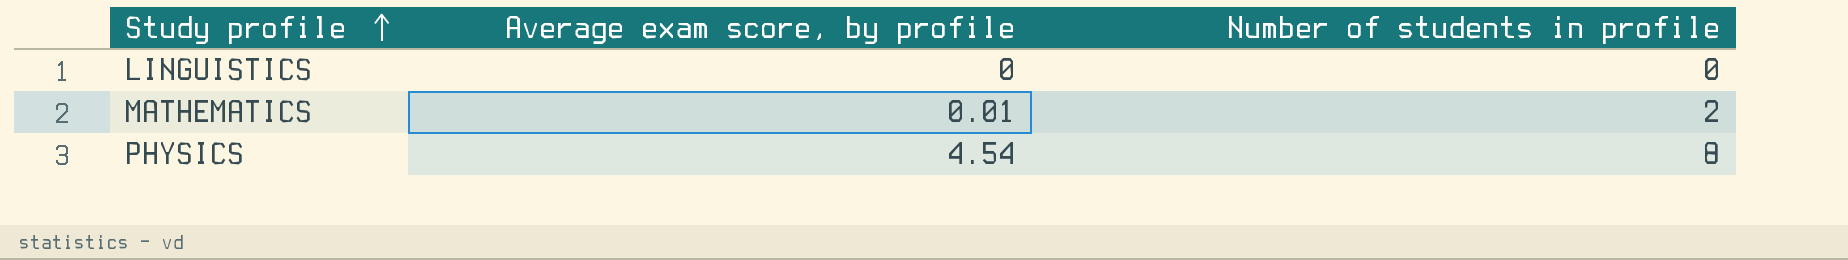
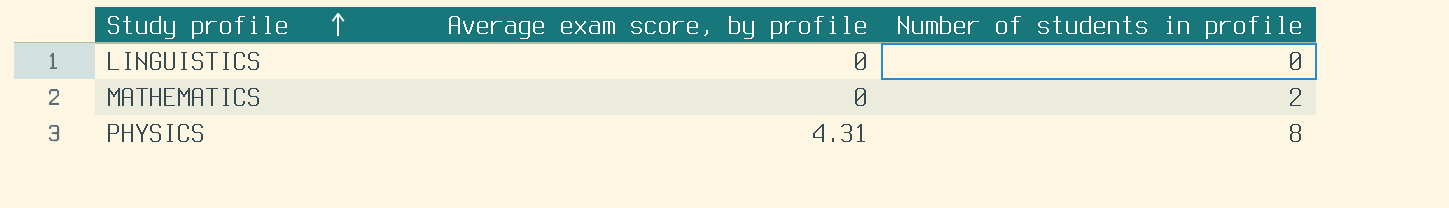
MATHEMATICS | Average exam score, by profile: 0.01 -> 0
PHYSICS | Average exam score, by profile: 4.54 -> 4.31

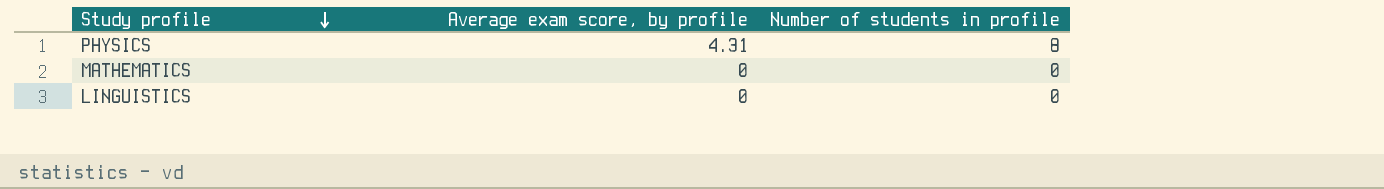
row order: Study profile ascending -> Study profile descending
MATHEMATICS | Number of students in profile: 2 -> 0

